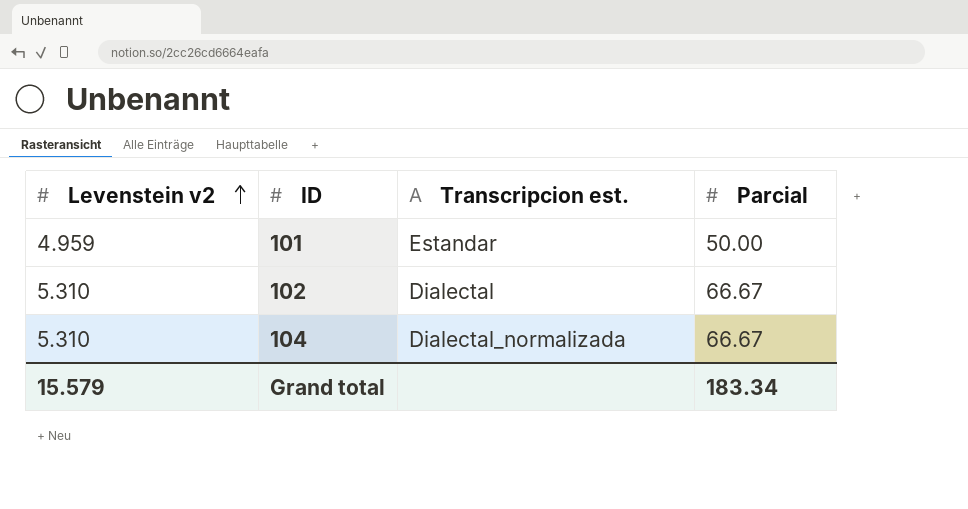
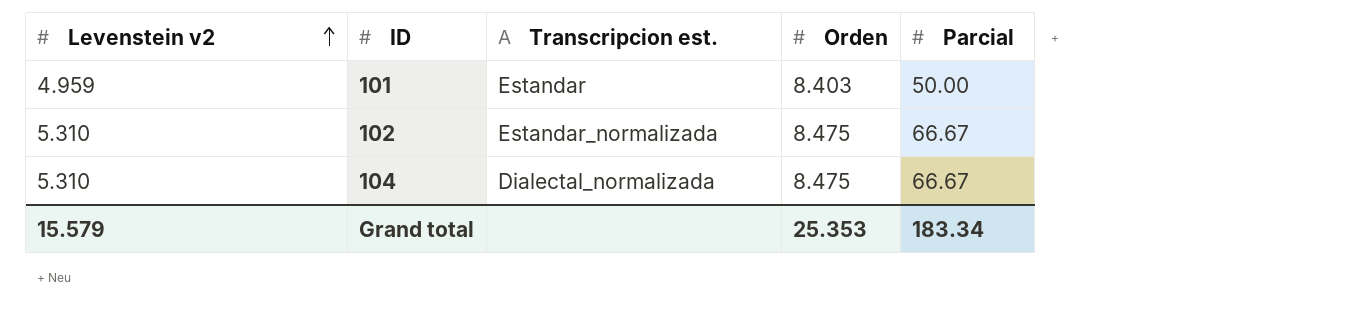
column Orden | position: none -> 4
102 | Transcripcion est.: Dialectal -> Estandar_normalizada

